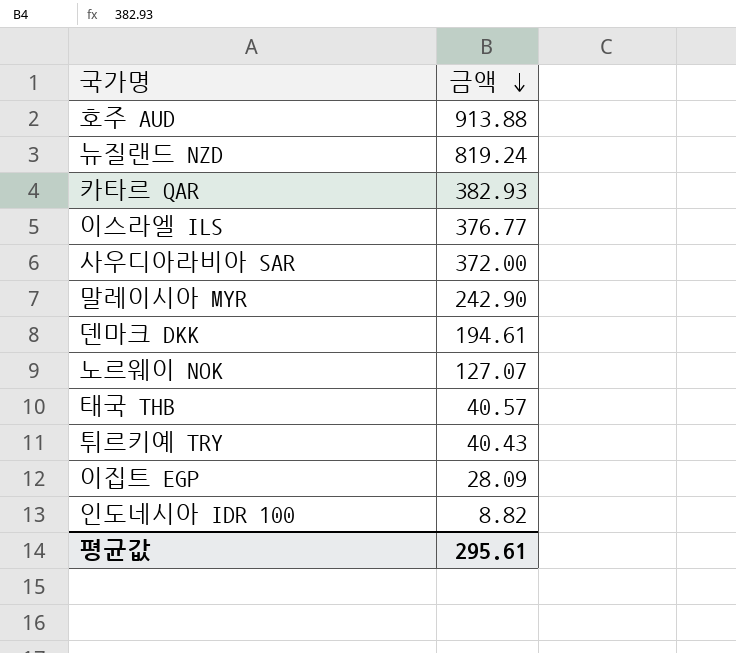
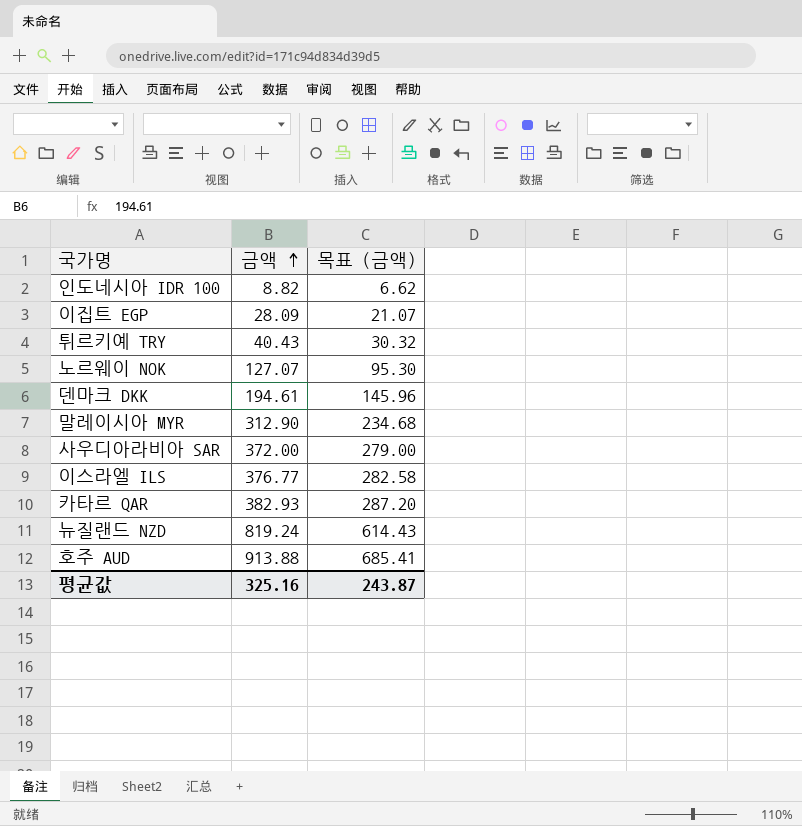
row order: 금액 descending -> 금액 ascending
column 목표 (금액) | formula: none -> [금액] * 0.75
row 태국 THB: 40.57 -> none
말레이시아 MYR | 금액: 242.90 -> 312.90
평균값 | 금액: 295.61 -> 325.16

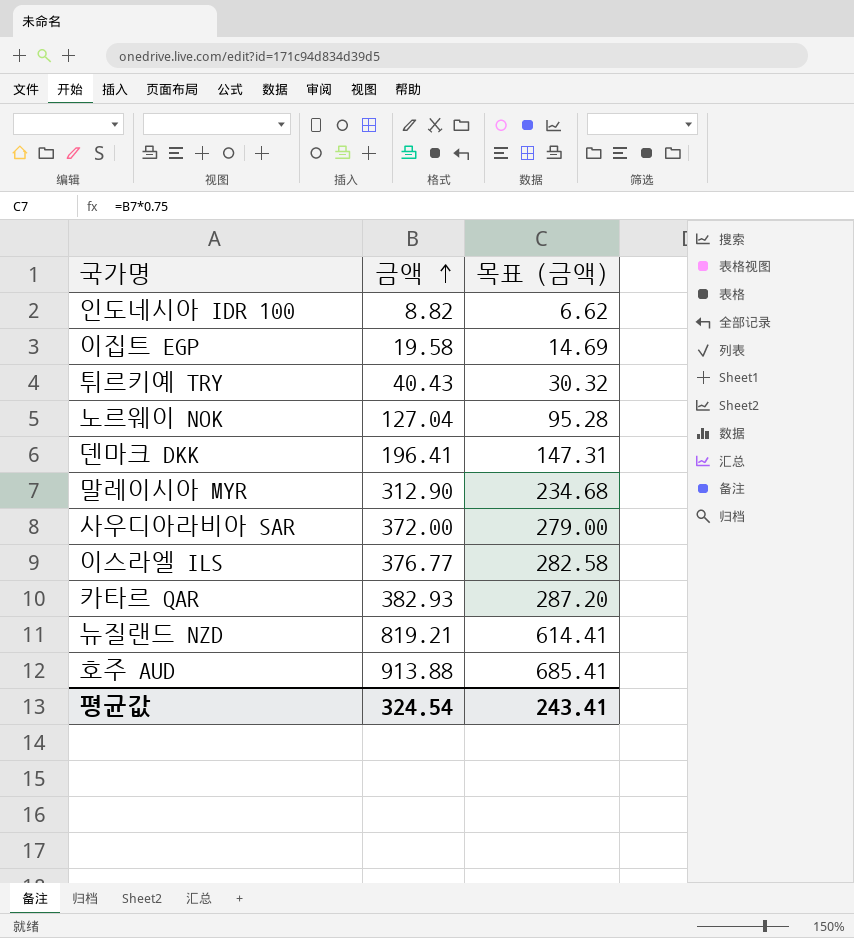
이집트 EGP | 금액: 28.09 -> 19.58
이집트 EGP | 목표 (금액): 21.07 -> 14.69
노르웨이 NOK | 금액: 127.07 -> 127.04
노르웨이 NOK | 목표 (금액): 95.30 -> 95.28
덴마크 DKK | 금액: 194.61 -> 196.41
덴마크 DKK | 목표 (금액): 145.96 -> 147.31
뉴질랜드 NZD | 금액: 819.24 -> 819.21
뉴질랜드 NZD | 목표 (금액): 614.43 -> 614.41
평균값 | 금액: 325.16 -> 324.54
평균값 | 목표 (금액): 243.87 -> 243.41

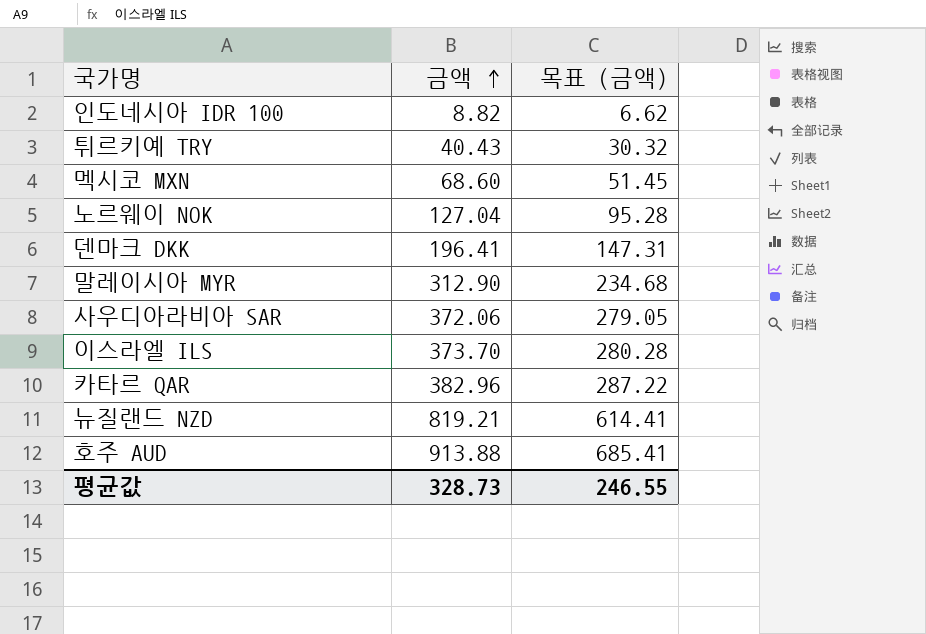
row 이집트 EGP: 19.58 | 14.69 -> none
row 멕시코 MXN: none -> 68.60 | 51.45
사우디아라비아 SAR | 금액: 372.00 -> 372.06
사우디아라비아 SAR | 목표 (금액): 279.00 -> 279.05
이스라엘 ILS | 금액: 376.77 -> 373.70
이스라엘 ILS | 목표 (금액): 282.58 -> 280.28
카타르 QAR | 금액: 382.93 -> 382.96
카타르 QAR | 목표 (금액): 287.20 -> 287.22
평균값 | 금액: 324.54 -> 328.73
평균값 | 목표 (금액): 243.41 -> 246.55

